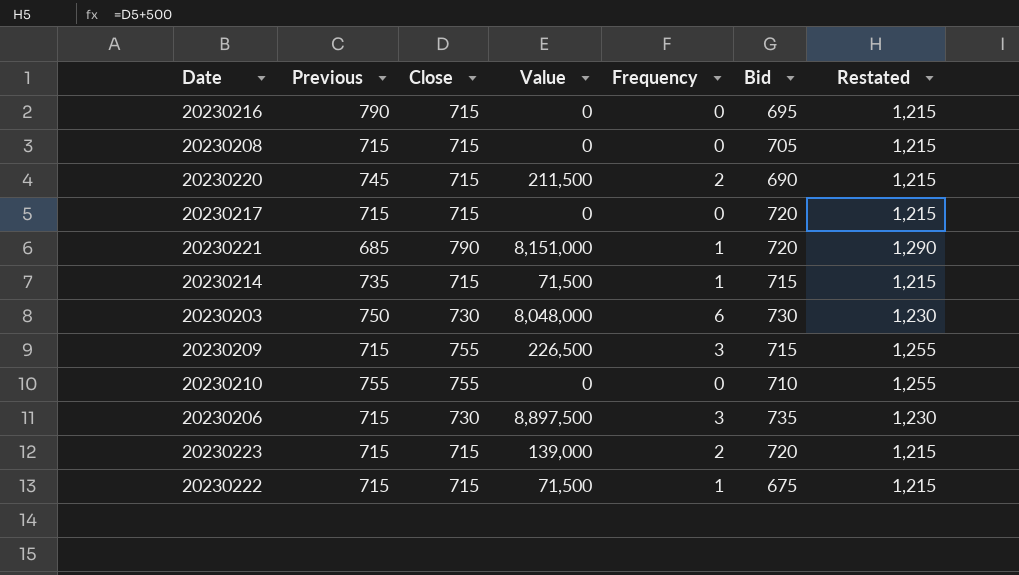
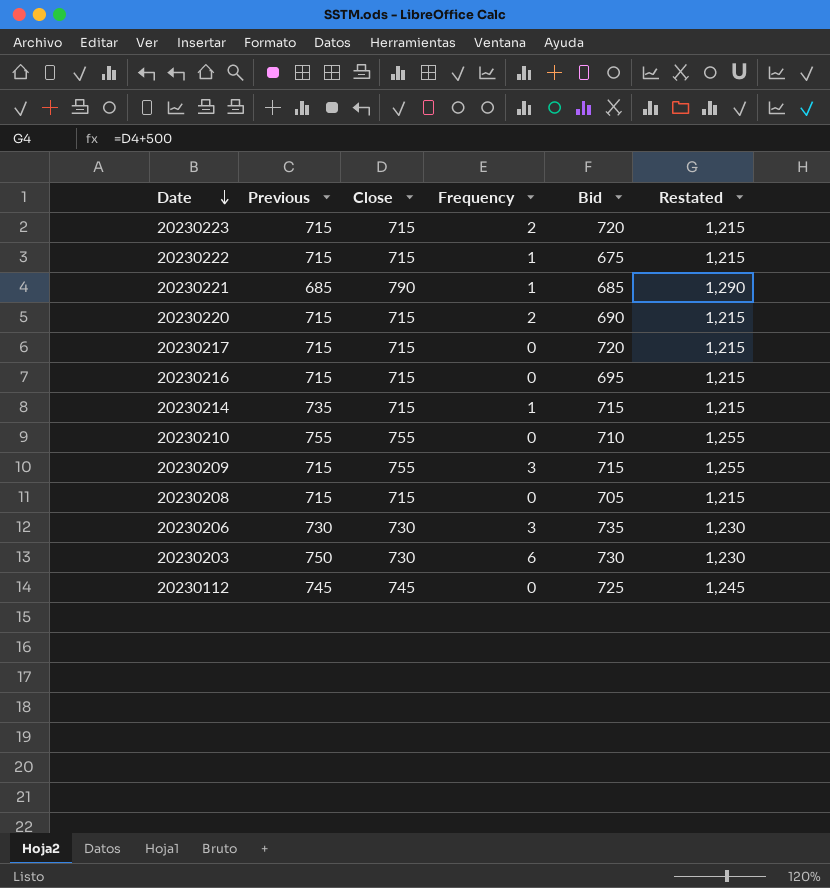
row order: none -> Date descending
column Value | position: 4 -> none
20230221 | Bid: 720 -> 685
20230220 | Previous: 745 -> 715
20230216 | Previous: 790 -> 715
20230206 | Previous: 715 -> 730
row 20230112: none -> 745 | 745 | 0 | 725 | 1,245

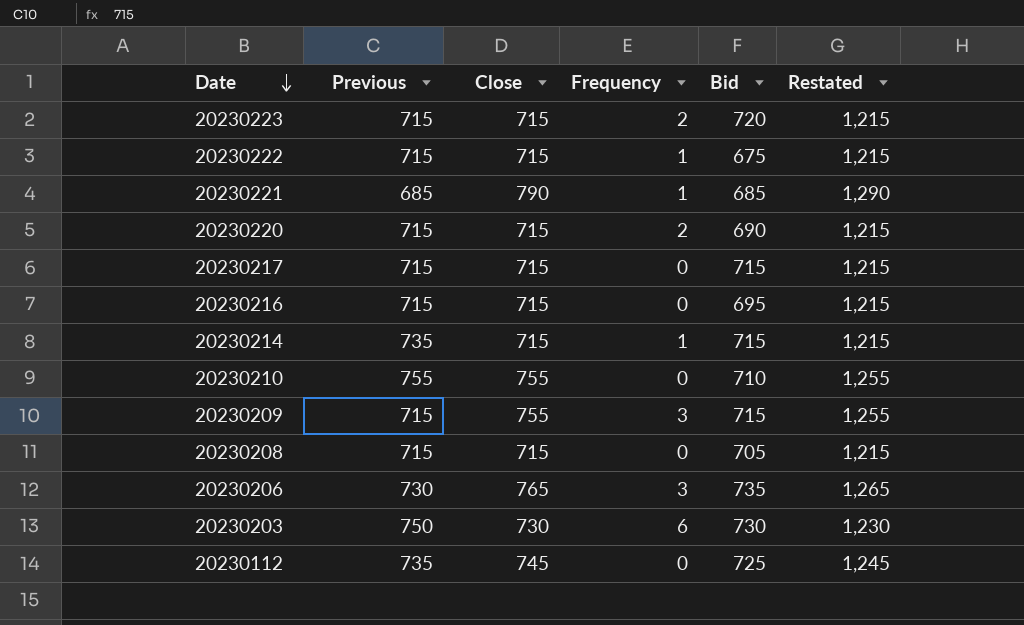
20230217 | Bid: 720 -> 715
20230206 | Close: 730 -> 765
20230206 | Restated: 1,230 -> 1,265
20230112 | Previous: 745 -> 735

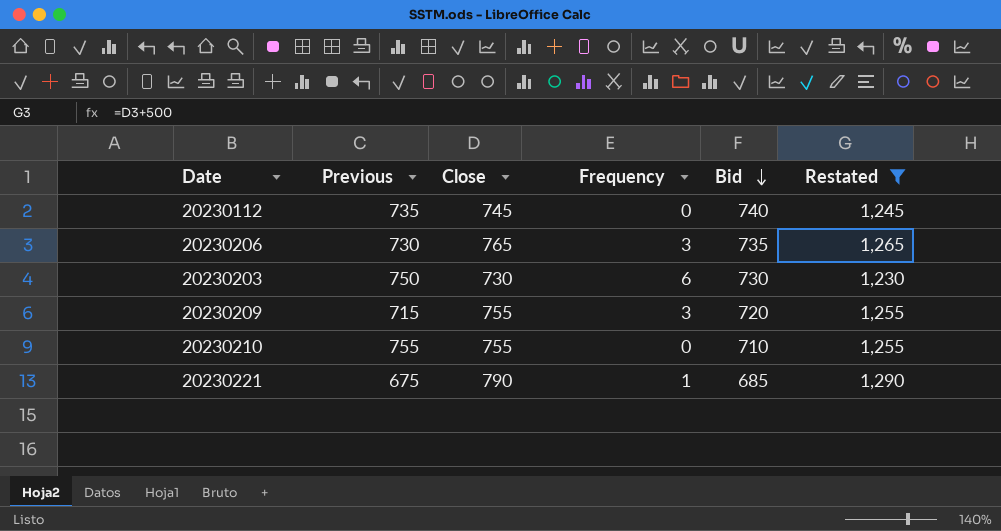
filter: none -> Restated != 1,215
row order: Date descending -> Bid descending
20230112 | Bid: 725 -> 740
20230209 | Bid: 715 -> 720
20230221 | Previous: 685 -> 675

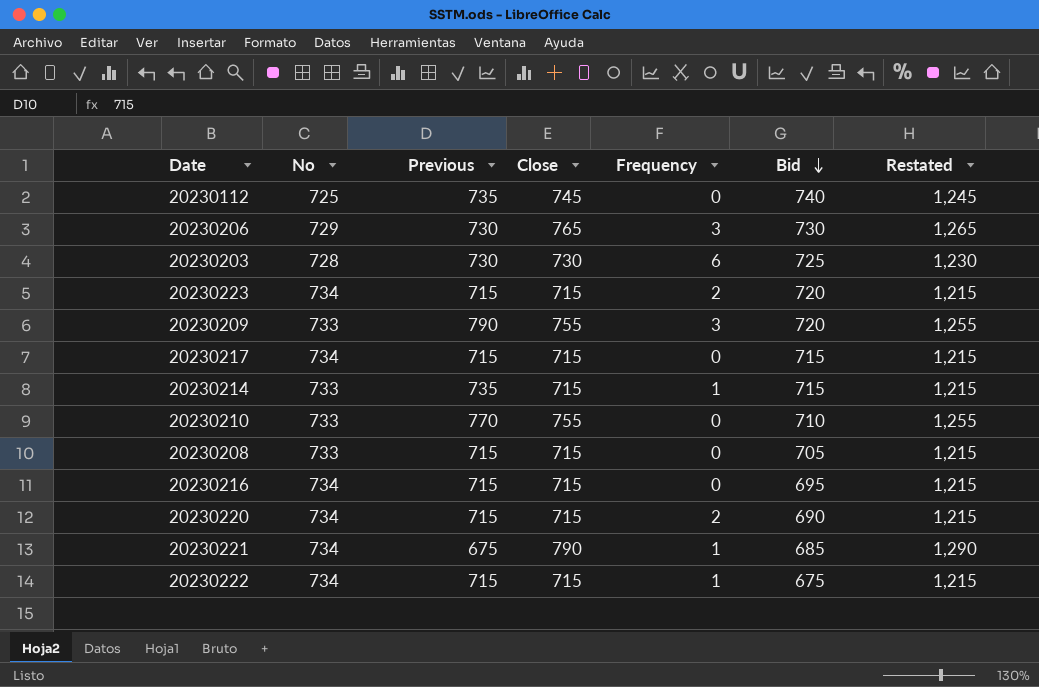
filter: Restated != 1,215 -> none
column No | position: none -> 2
20230206 | Bid: 735 -> 730
20230203 | Previous: 750 -> 730
20230203 | Bid: 730 -> 725
20230209 | Previous: 715 -> 790
20230210 | Previous: 755 -> 770

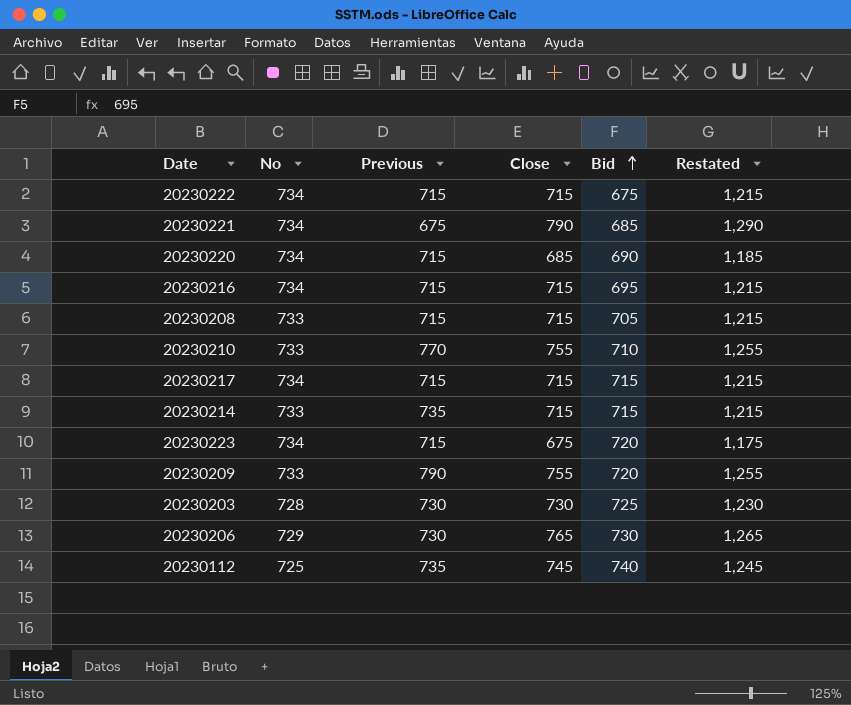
row order: Bid descending -> Bid ascending
column Frequency | position: 5 -> none
20230220 | Close: 715 -> 685
20230220 | Restated: 1,215 -> 1,185
20230223 | Close: 715 -> 675
20230223 | Restated: 1,215 -> 1,175

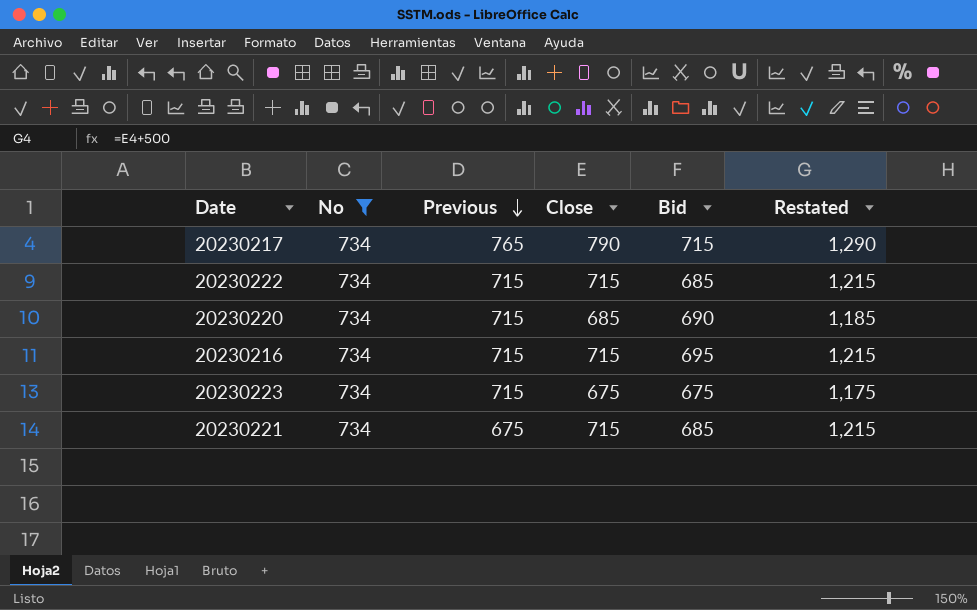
filter: none -> No = 734
row order: Bid ascending -> Previous descending
20230217 | Previous: 715 -> 765
20230217 | Close: 715 -> 790
20230217 | Restated: 1,215 -> 1,290
20230222 | Bid: 675 -> 685
20230223 | Bid: 720 -> 675
20230221 | Close: 790 -> 715
20230221 | Restated: 1,290 -> 1,215

